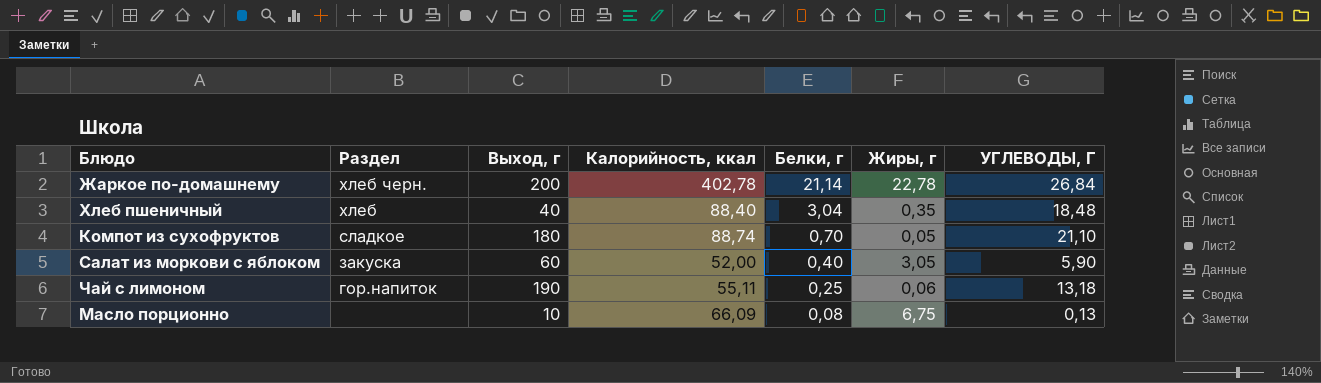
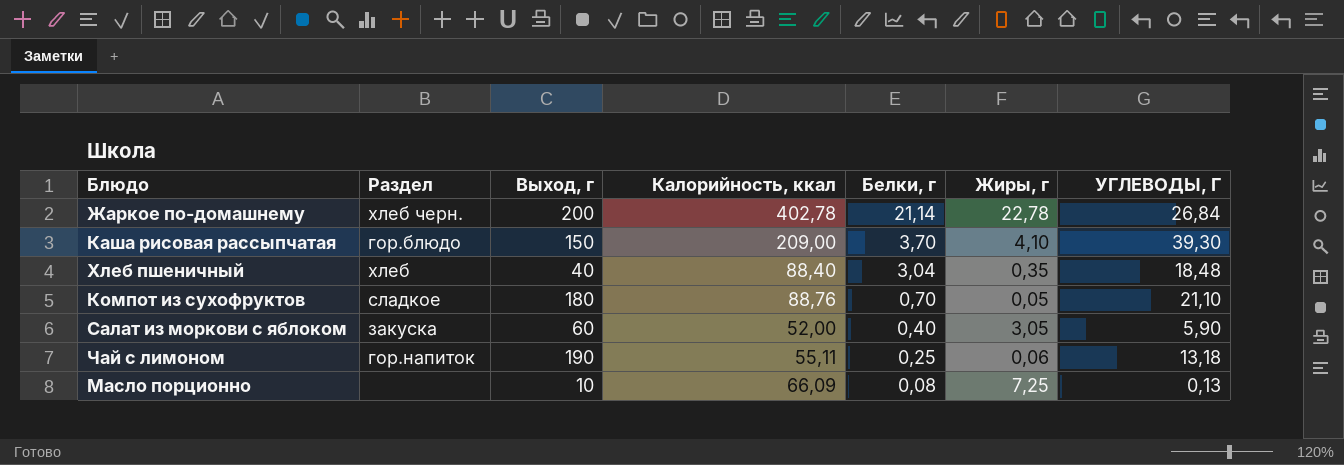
row Каша рисовая рассыпчатая: none -> гор.блюдо | 150 | 209,00 | 3,70 | 4,10 | 39,30
Компот из сухофруктов | Калорийность, ккал: 88,74 -> 88,76
Масло порционно | Жиры, г: 6,75 -> 7,25

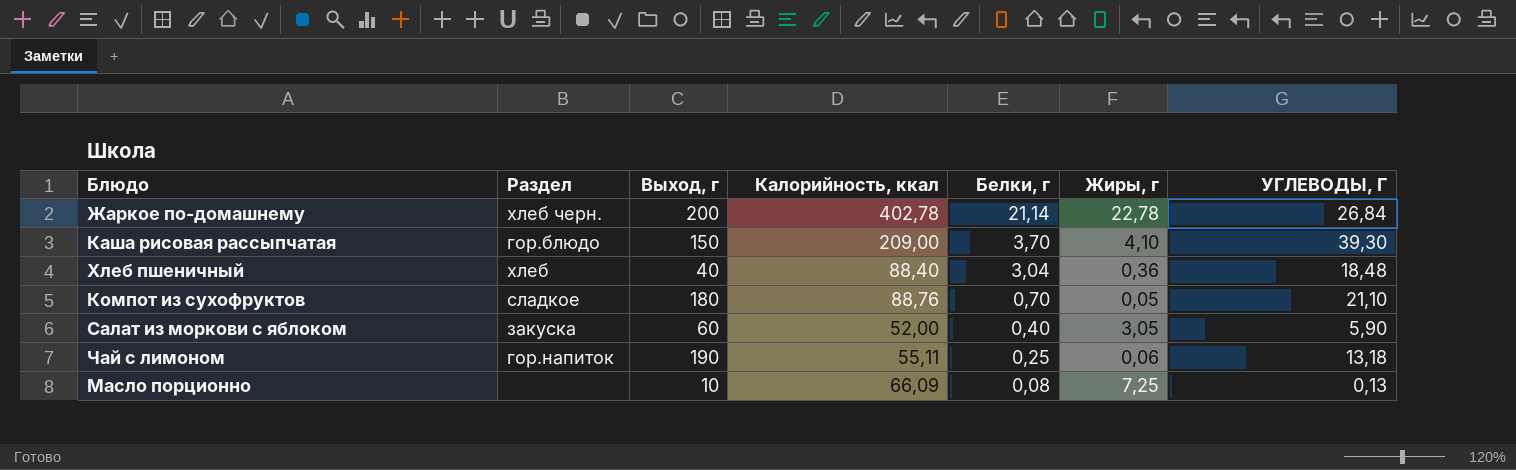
Хлеб пшеничный | Жиры, г: 0,35 -> 0,36

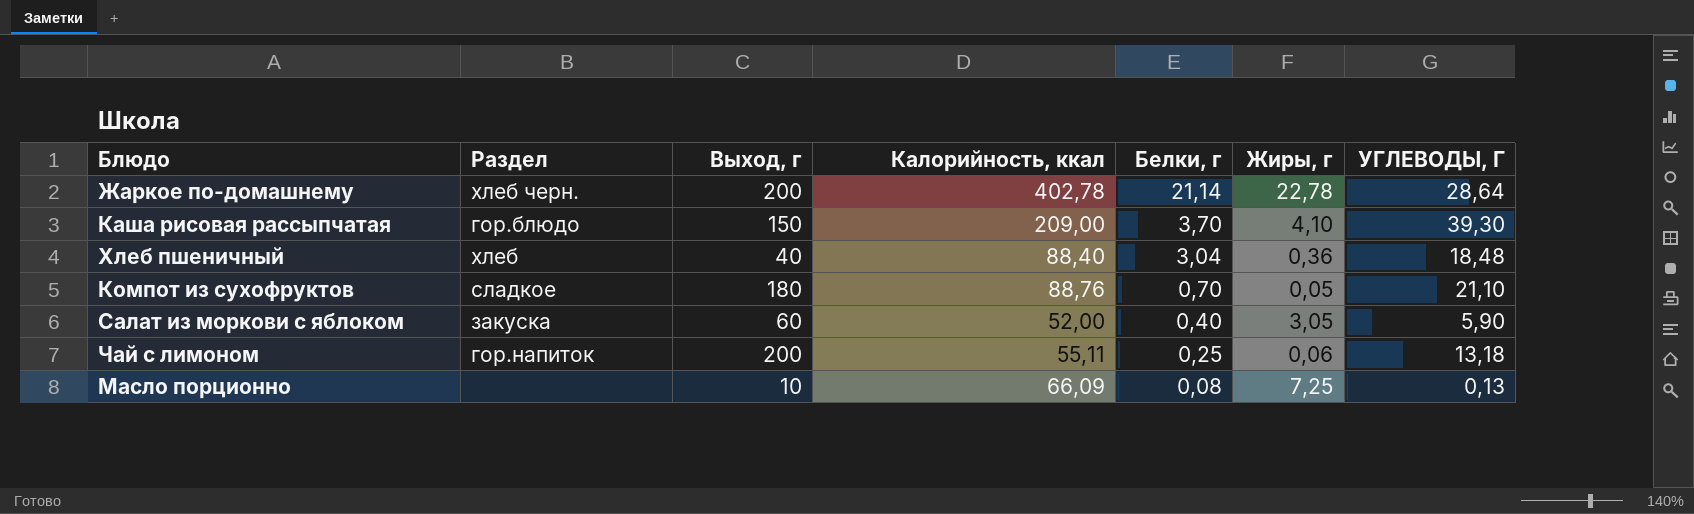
Жаркое по-домашнему | УГЛЕВОДЫ, Г: 26,84 -> 28,64
Чай с лимоном | Выход, г: 190 -> 200

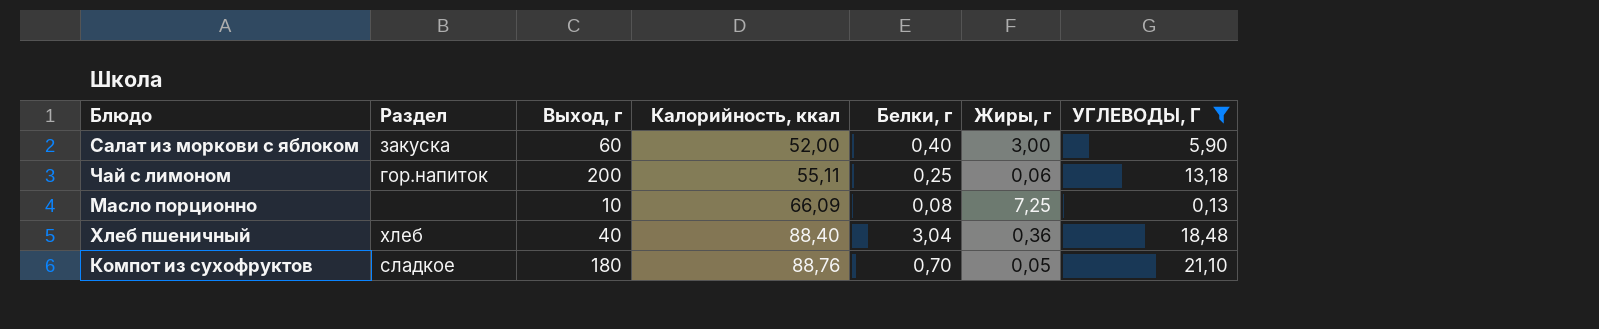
filter: none -> УГЛЕВОДЫ, Г <= 21,10
row order: Белки, г descending -> Калорийность, ккал ascending
Салат из моркови с яблоком | Жиры, г: 3,05 -> 3,00

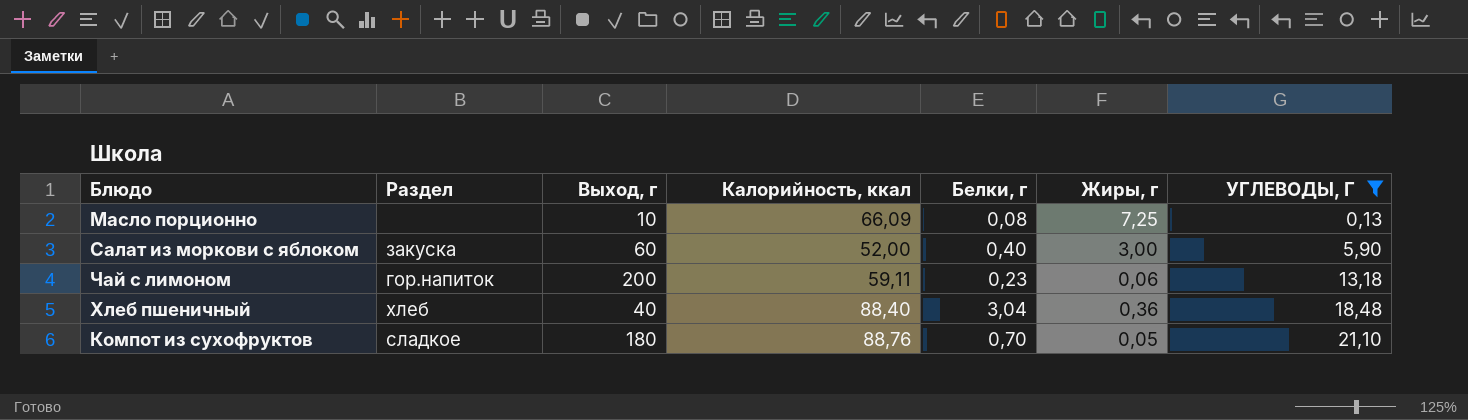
row order: Калорийность, ккал ascending -> УГЛЕВОДЫ, Г ascending
Чай с лимоном | Калорийность, ккал: 55,11 -> 59,11
Чай с лимоном | Белки, г: 0,25 -> 0,23

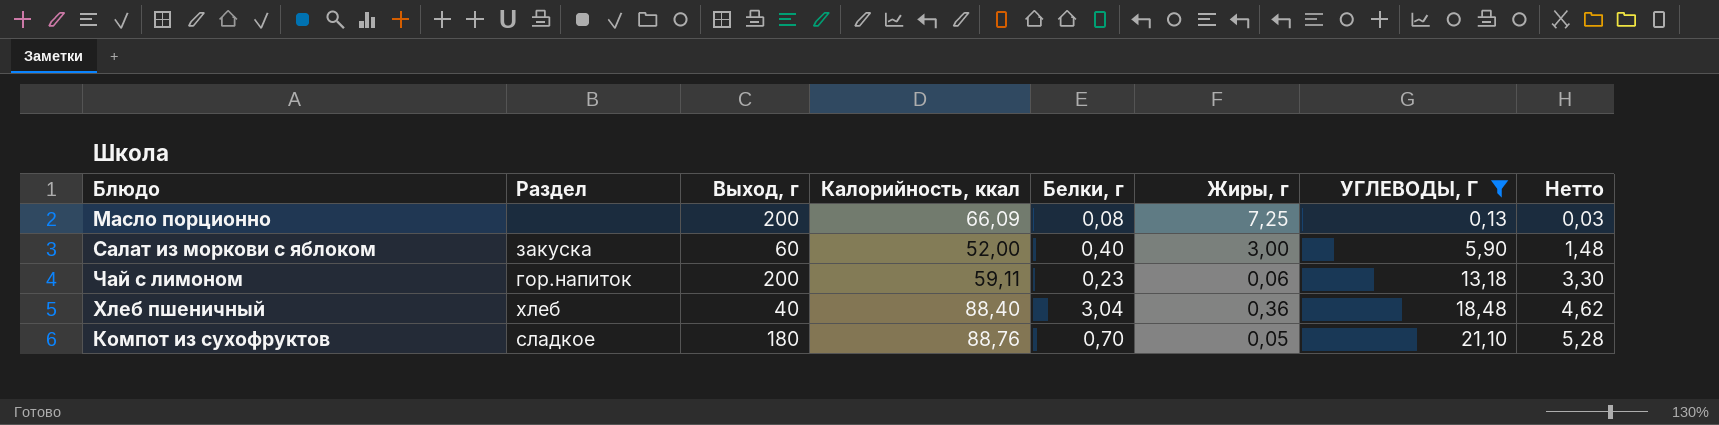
column Нетто | formula: none -> [УГЛЕВОДЫ, Г] * 0,25
Масло порционно | Выход, г: 10 -> 200

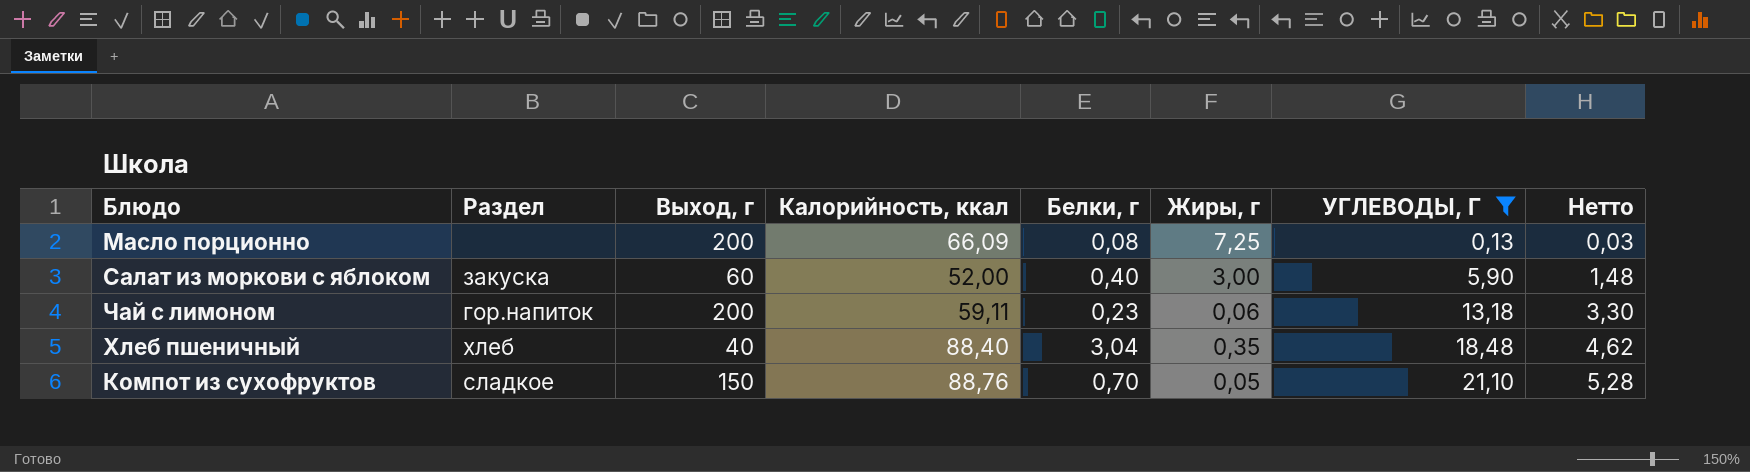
Хлеб пшеничный | Жиры, г: 0,36 -> 0,35
Компот из сухофруктов | Выход, г: 180 -> 150

